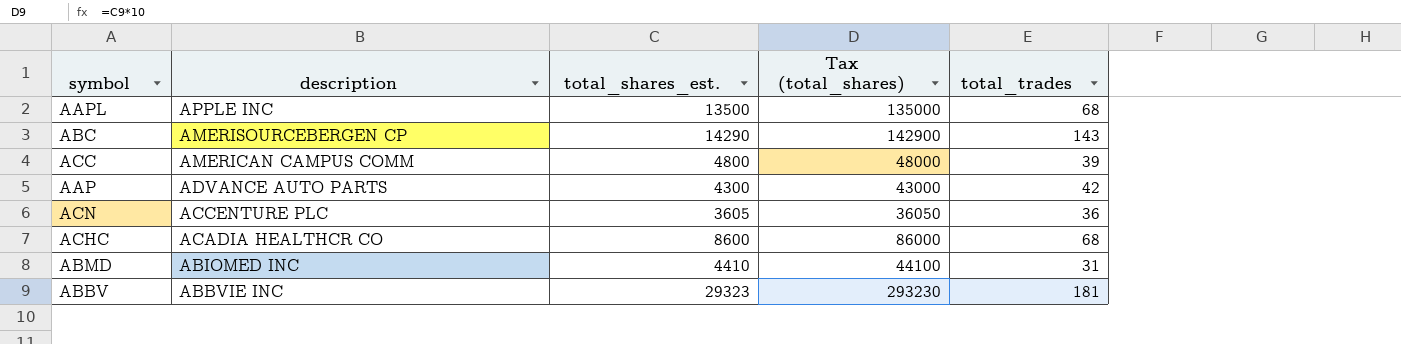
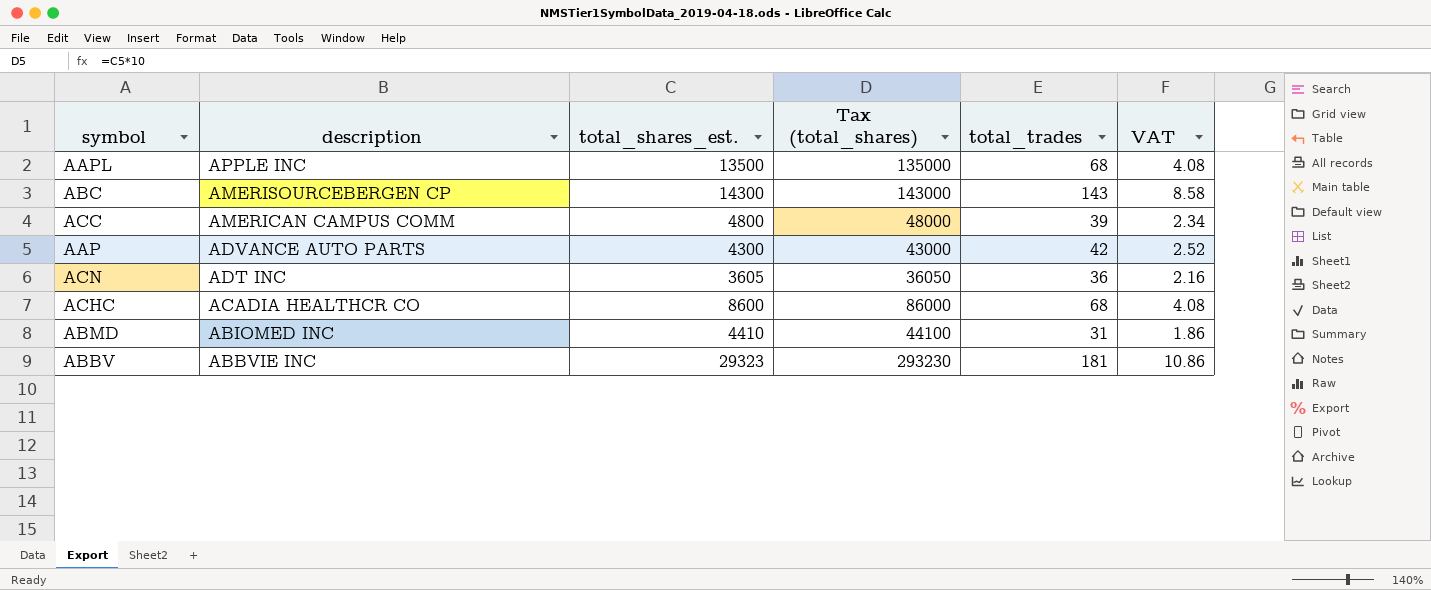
column VAT | formula: none -> [total_trades] * 0.06
ABC | total_shares_est.: 14290 -> 14300
ABC | Tax (total_shares): 142900 -> 143000
ACN | description: ACCENTURE PLC -> ADT INC

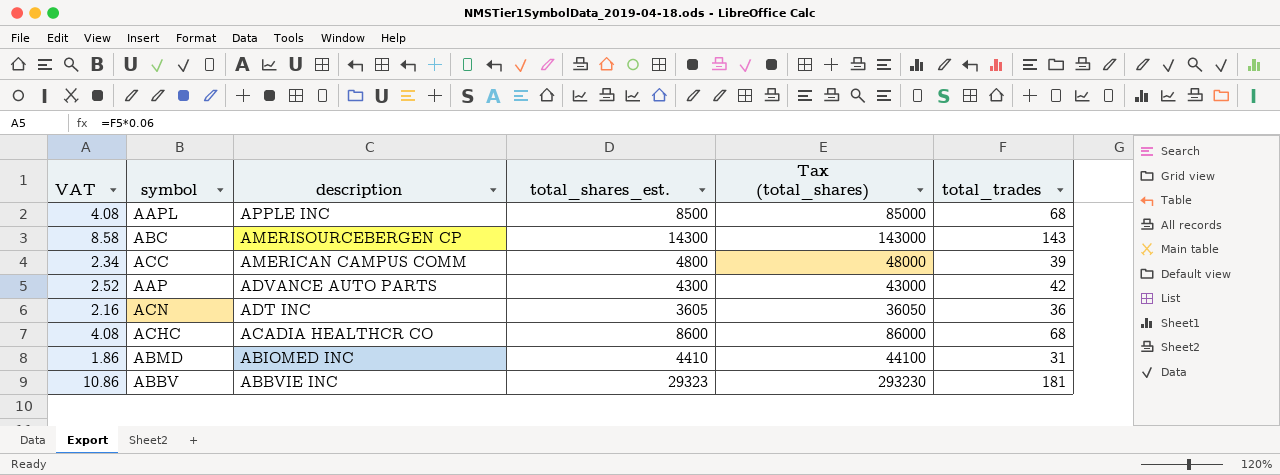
column VAT | position: 6 -> 1
AAPL | total_shares_est.: 13500 -> 8500
AAPL | Tax (total_shares): 135000 -> 85000

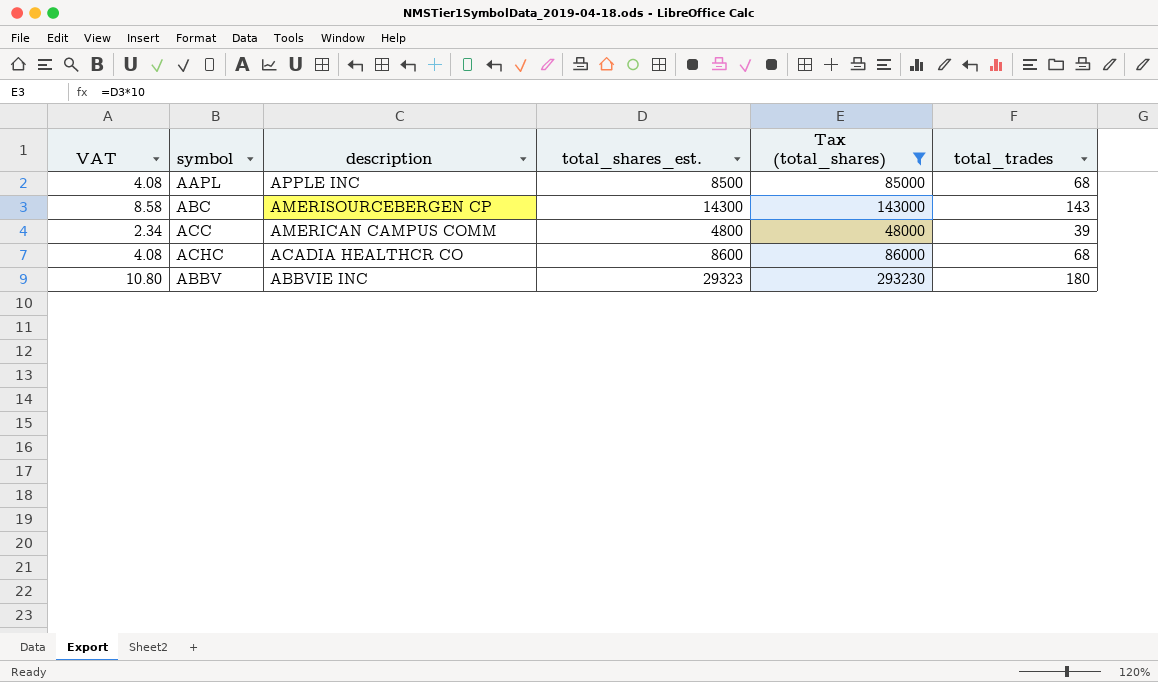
filter: none -> Tax (total_shares) >= 48000
ABBV | VAT: 10.86 -> 10.80
ABBV | total_trades: 181 -> 180

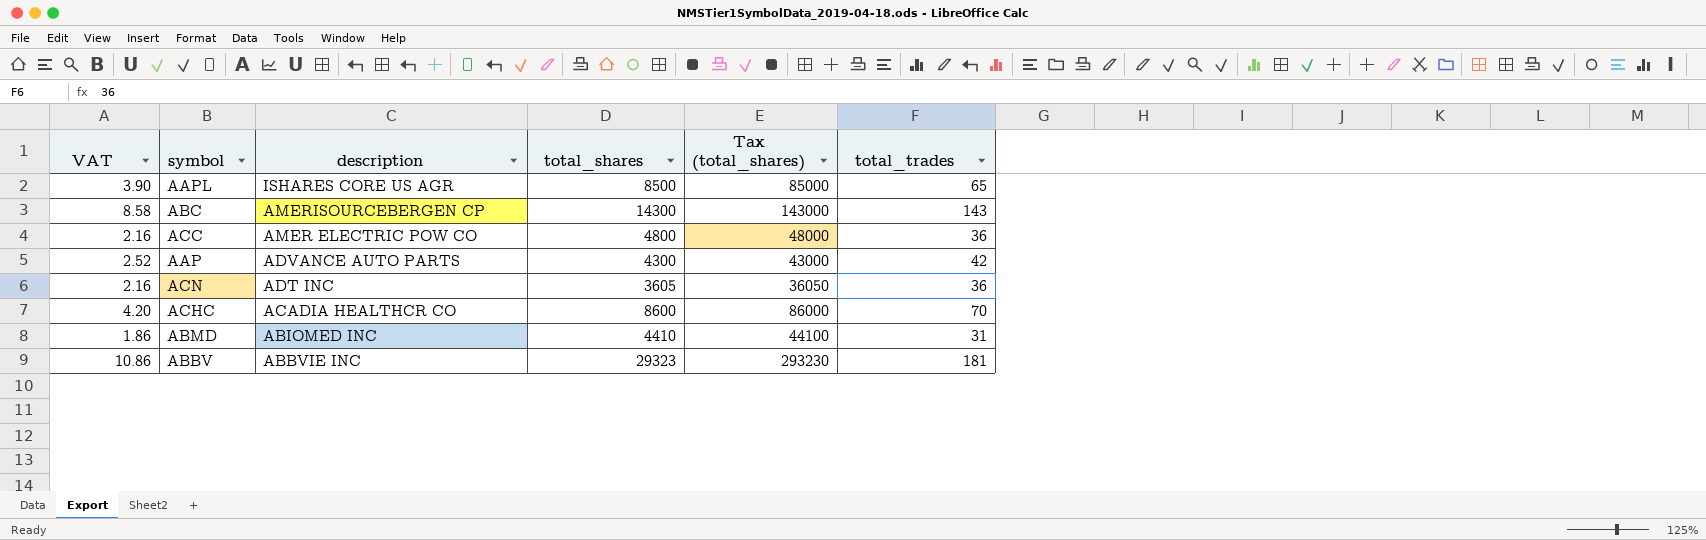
filter: Tax (total_shares) >= 48000 -> none
column name: total_shares_est. -> total_shares
AAPL | VAT: 4.08 -> 3.90
AAPL | description: APPLE INC -> ISHARES CORE US AGR
AAPL | total_trades: 68 -> 65
ACC | VAT: 2.34 -> 2.16
ACC | description: AMERICAN CAMPUS COMM -> AMER ELECTRIC POW CO
ACC | total_trades: 39 -> 36
ACHC | VAT: 4.08 -> 4.20
ACHC | total_trades: 68 -> 70
ABBV | VAT: 10.80 -> 10.86
ABBV | total_trades: 180 -> 181

